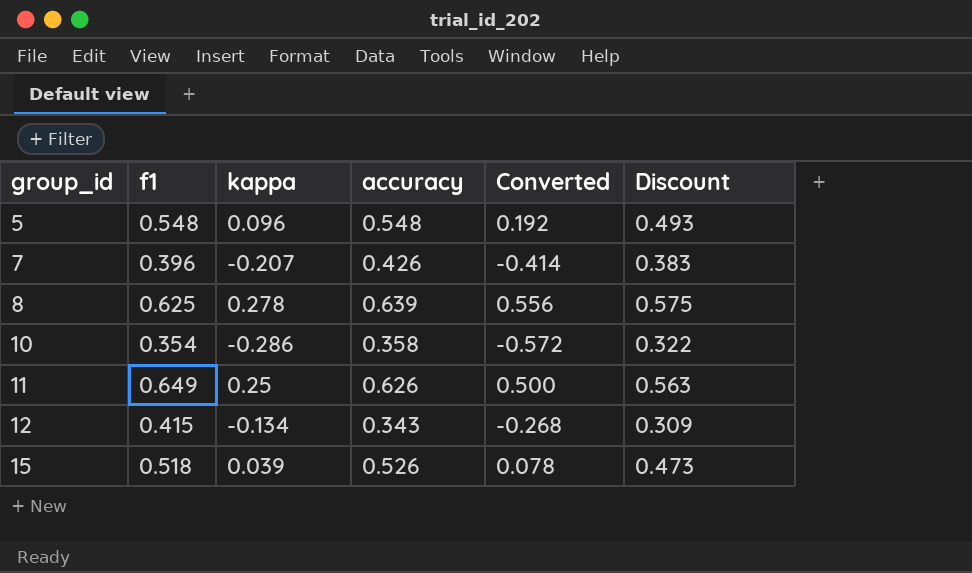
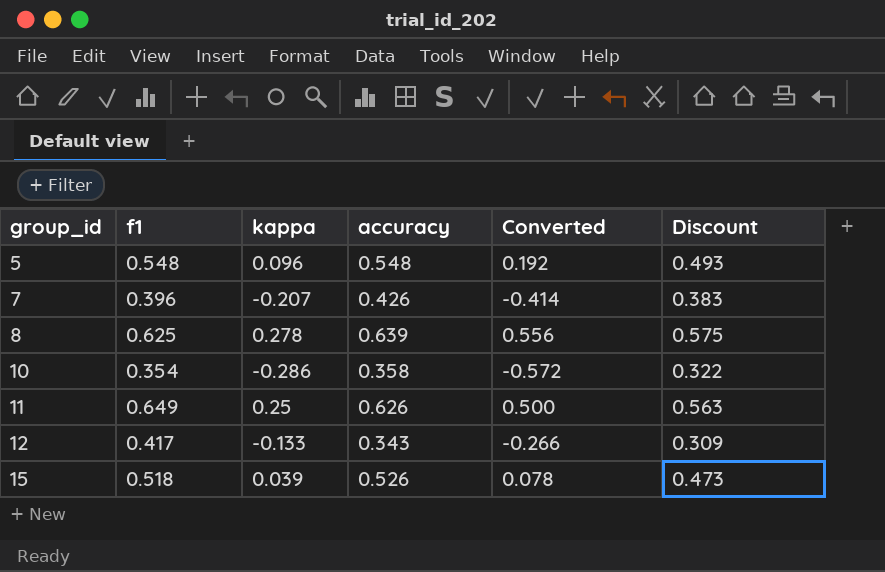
12 | f1: 0.415 -> 0.417
12 | kappa: -0.134 -> -0.133
12 | Converted: -0.268 -> -0.266

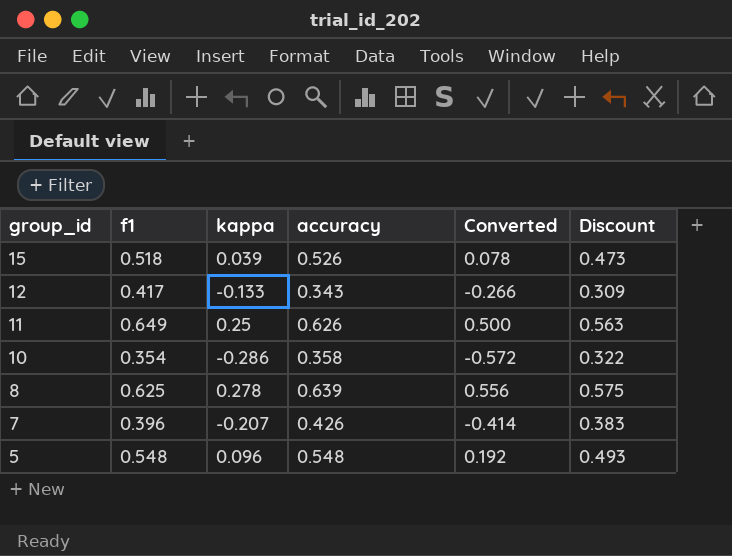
row order: group_id ascending -> group_id descending

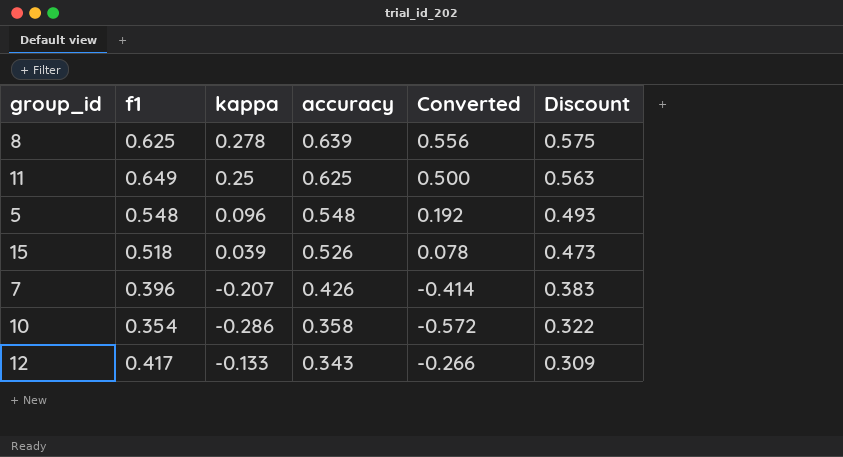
row order: group_id descending -> accuracy descending
11 | accuracy: 0.626 -> 0.625

